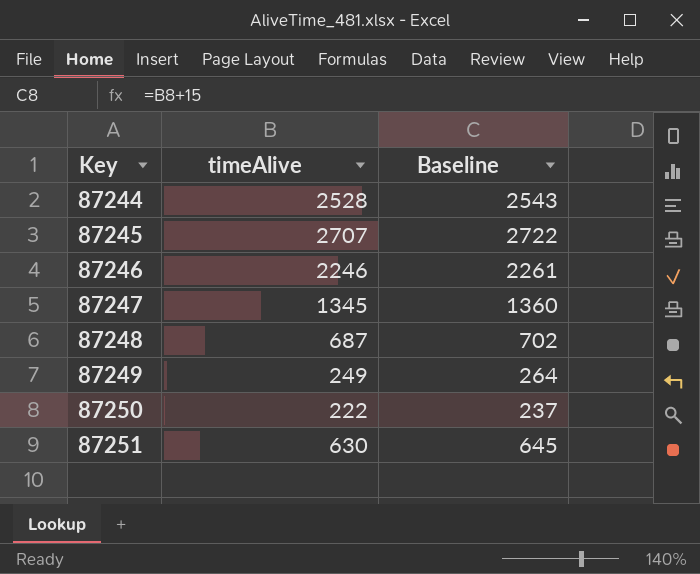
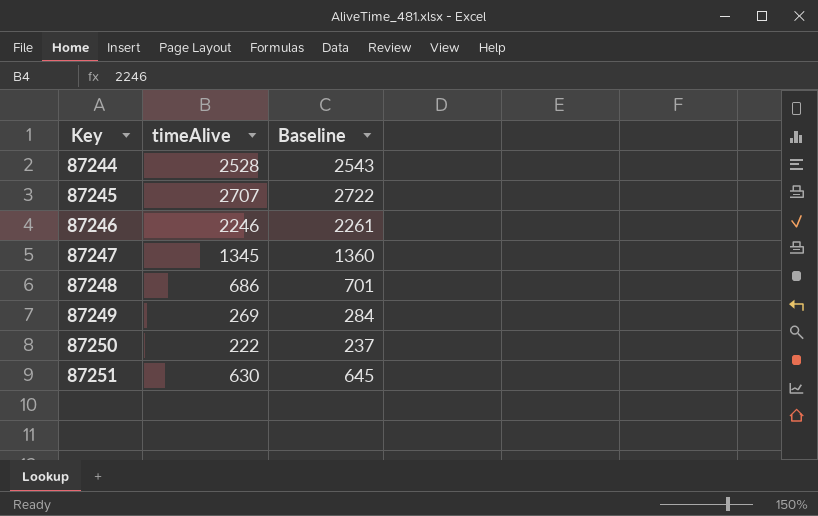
87248 | timeAlive: 687 -> 686
87248 | Baseline: 702 -> 701
87249 | timeAlive: 249 -> 269
87249 | Baseline: 264 -> 284

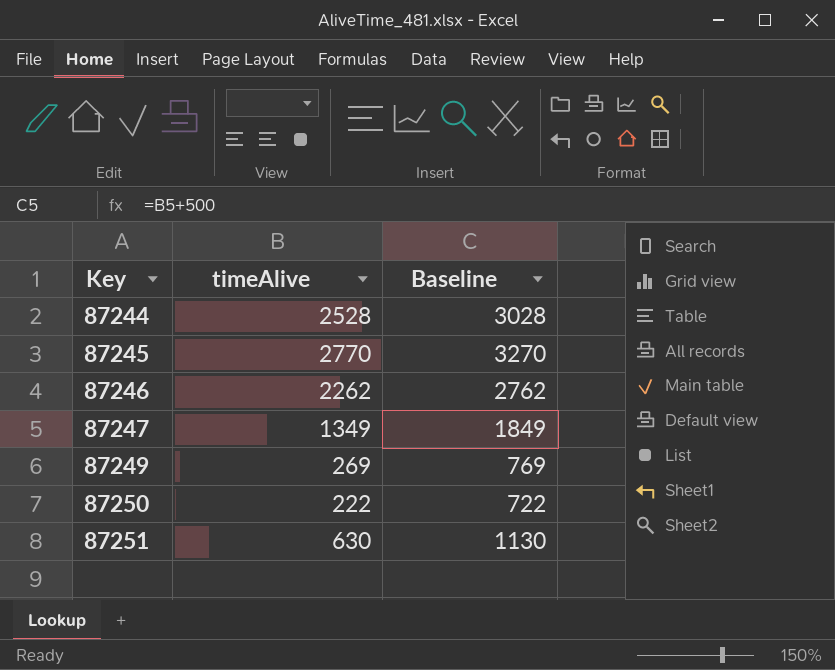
column Baseline | formula: [timeAlive] + 15 -> [timeAlive] + 500
row 87248: 686 | 701 -> none
87245 | timeAlive: 2707 -> 2770
87246 | timeAlive: 2246 -> 2262
87247 | timeAlive: 1345 -> 1349

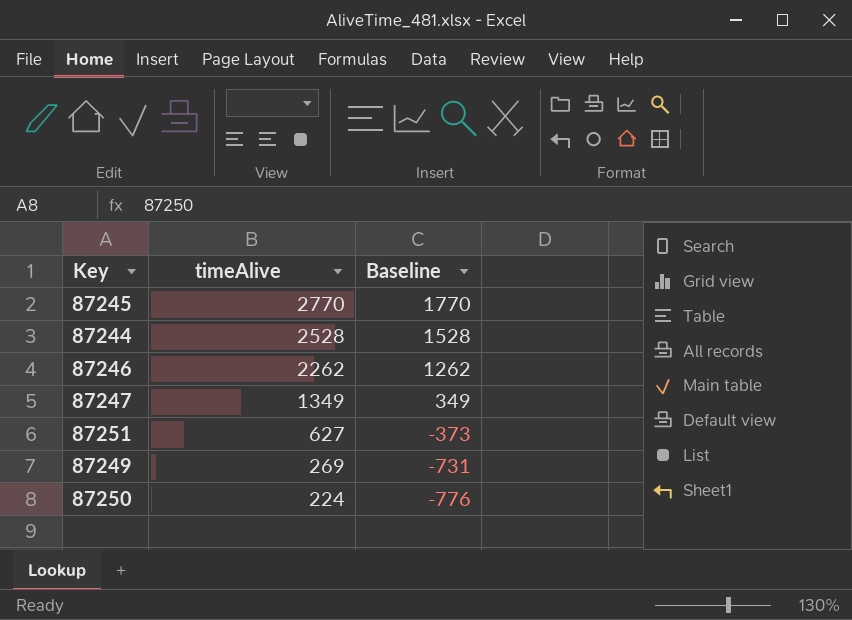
row order: Key ascending -> timeAlive descending
column Baseline | formula: [timeAlive] + 500 -> [timeAlive] - 1000
87251 | timeAlive: 630 -> 627
87250 | timeAlive: 222 -> 224

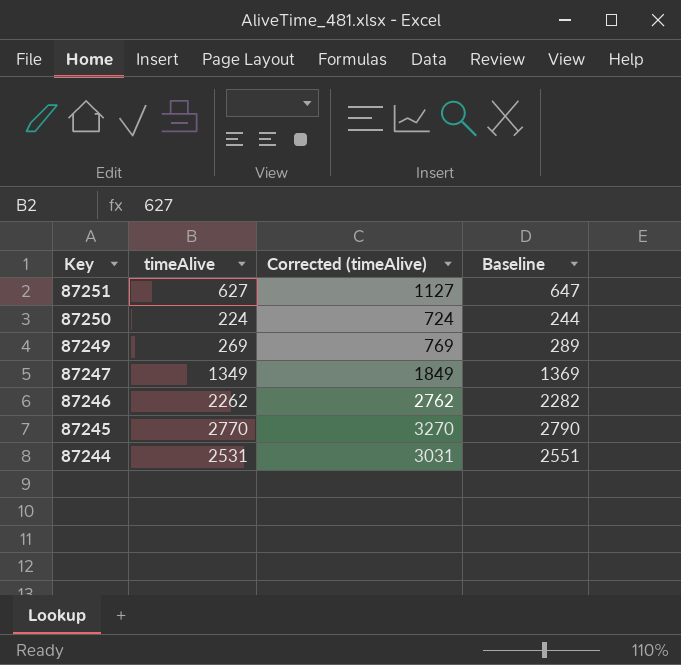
row order: timeAlive descending -> Key descending
column Corrected (timeAlive) | formula: none -> [timeAlive] + 500
column Baseline | formula: [timeAlive] - 1000 -> [timeAlive] + 20
87244 | timeAlive: 2528 -> 2531

